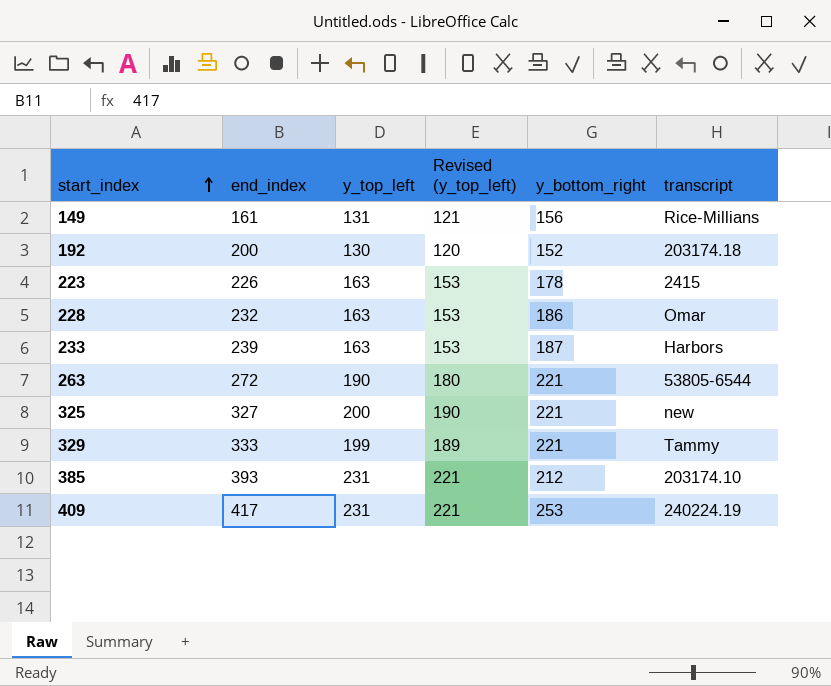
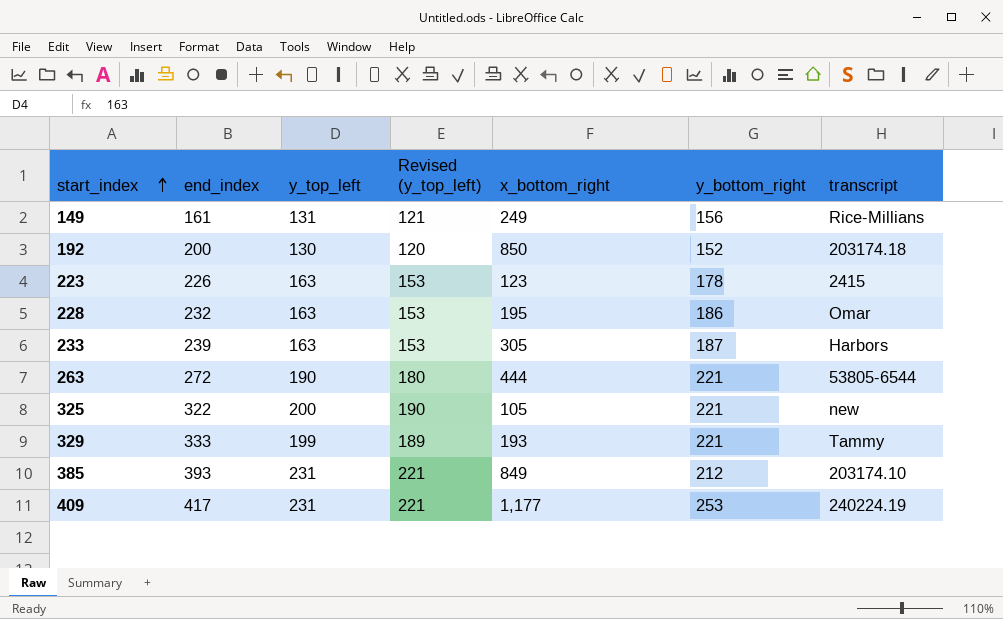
column x_bottom_right | position: none -> 5
325 | end_index: 327 -> 322

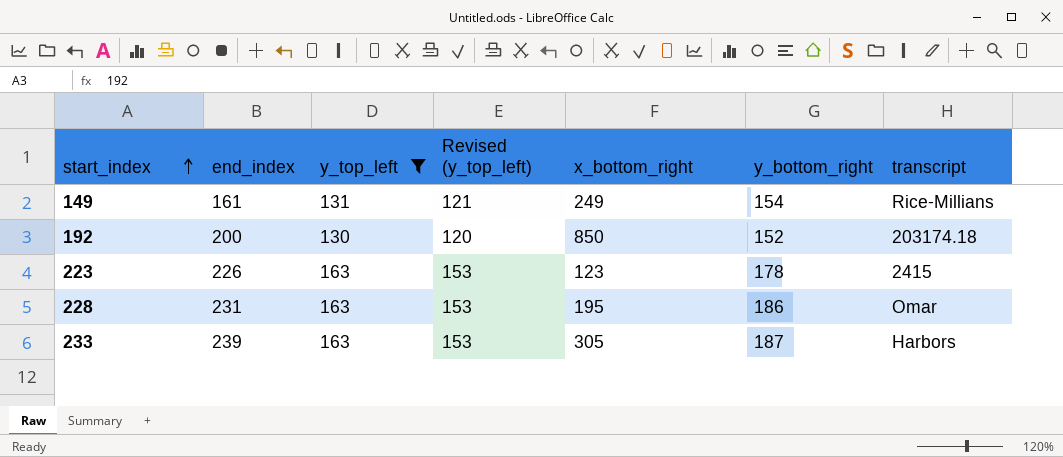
filter: none -> y_top_left <= 163
149 | y_bottom_right: 156 -> 154
228 | end_index: 232 -> 231

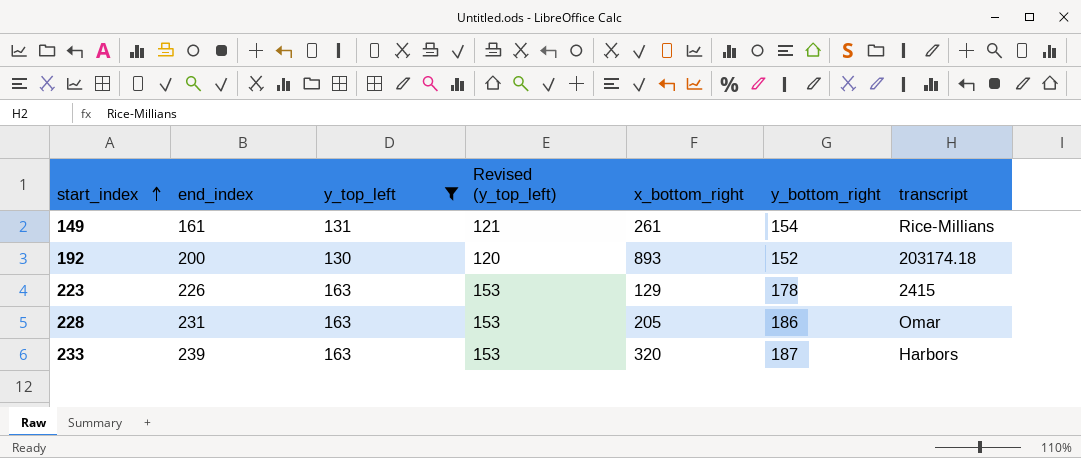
149 | x_bottom_right: 249 -> 261
192 | x_bottom_right: 850 -> 893
223 | x_bottom_right: 123 -> 129
228 | x_bottom_right: 195 -> 205
233 | x_bottom_right: 305 -> 320

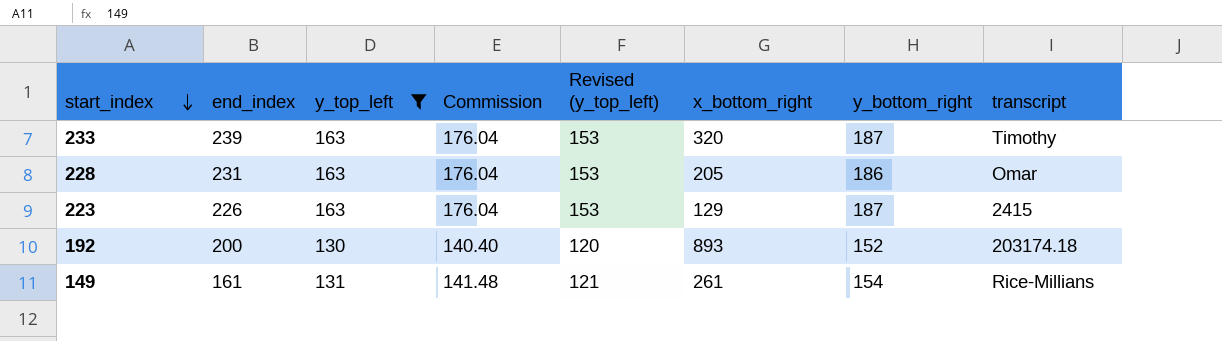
row order: start_index ascending -> start_index descending
column Commission | formula: none -> [y_top_left] * 1.08
233 | transcript: Harbors -> Timothy
223 | y_bottom_right: 178 -> 187

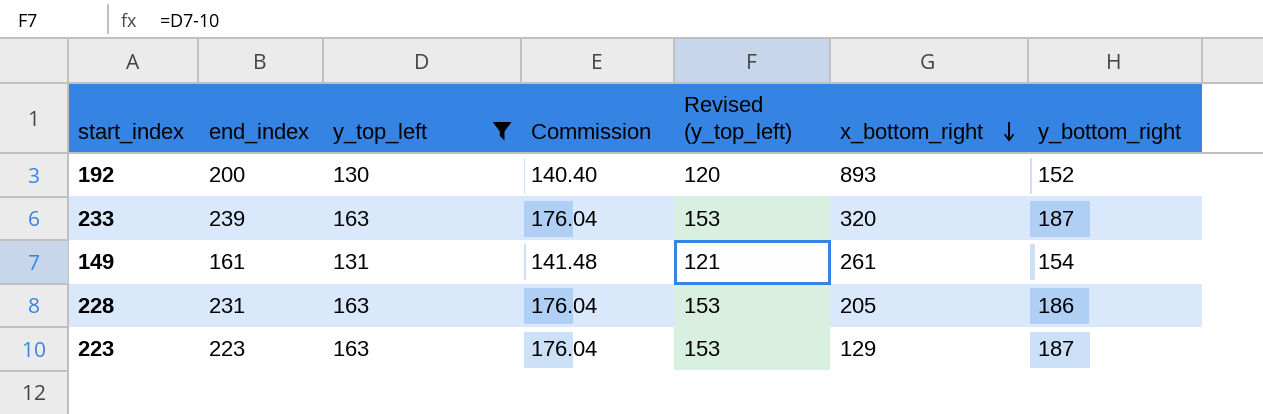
row order: start_index descending -> x_bottom_right descending
column transcript | position: 8 -> none
223 | end_index: 226 -> 223

